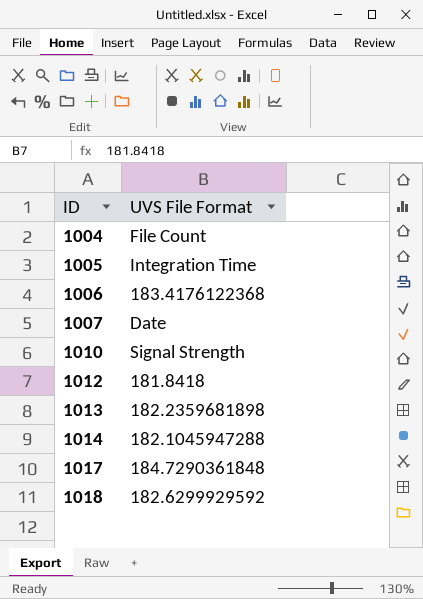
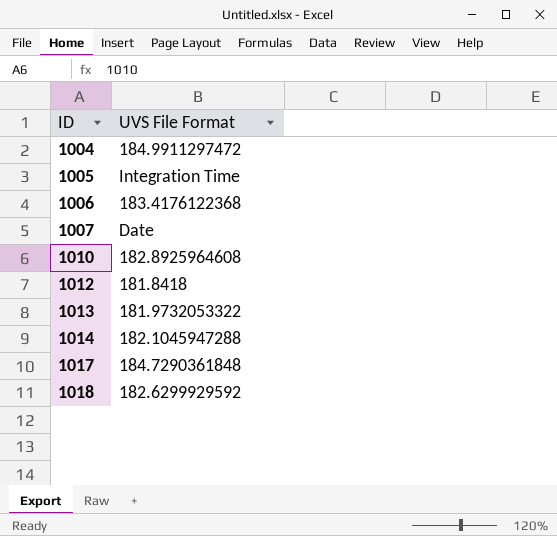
1004 | UVS File Format: File Count -> 184.9911297472
1010 | UVS File Format: Signal Strength -> 182.8925964608
1013 | UVS File Format: 182.2359681898 -> 181.9732053322

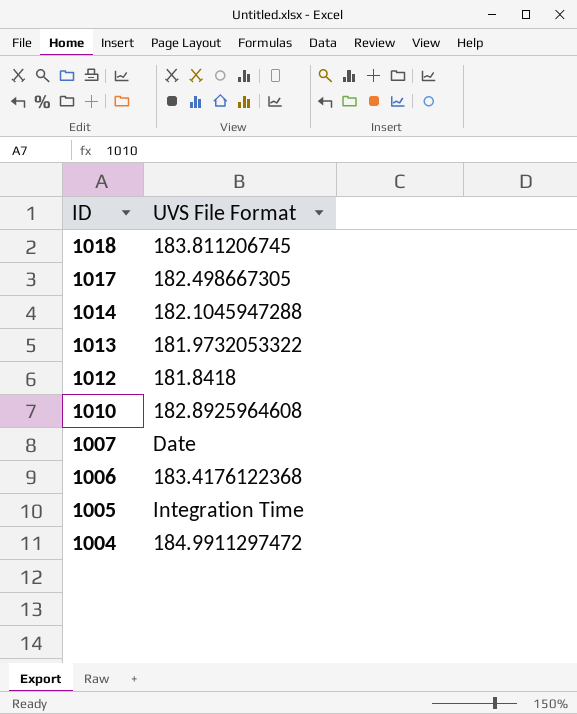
row order: ID ascending -> ID descending
1018 | UVS File Format: 182.6299929592 -> 183.811206745
1017 | UVS File Format: 184.7290361848 -> 182.498667305

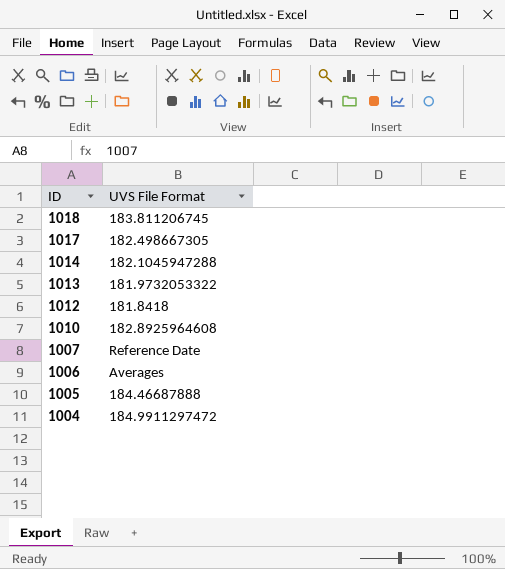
1007 | UVS File Format: Date -> Reference Date
1006 | UVS File Format: 183.4176122368 -> Averages
1005 | UVS File Format: Integration Time -> 184.46687888

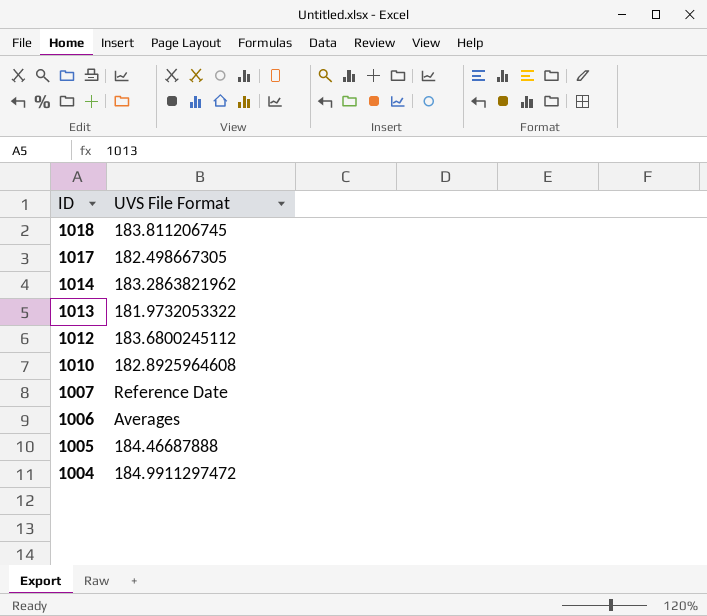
1014 | UVS File Format: 182.1045947288 -> 183.2863821962
1012 | UVS File Format: 181.8418 -> 183.6800245112

